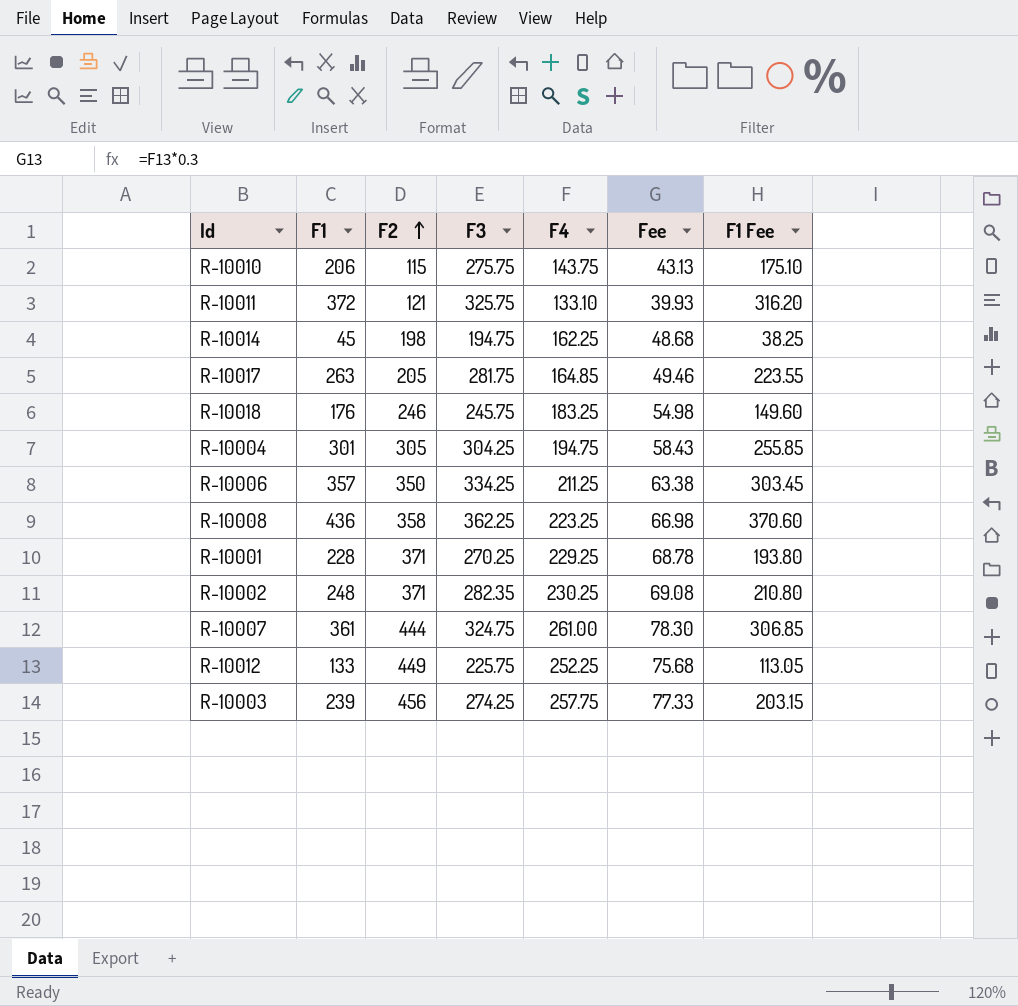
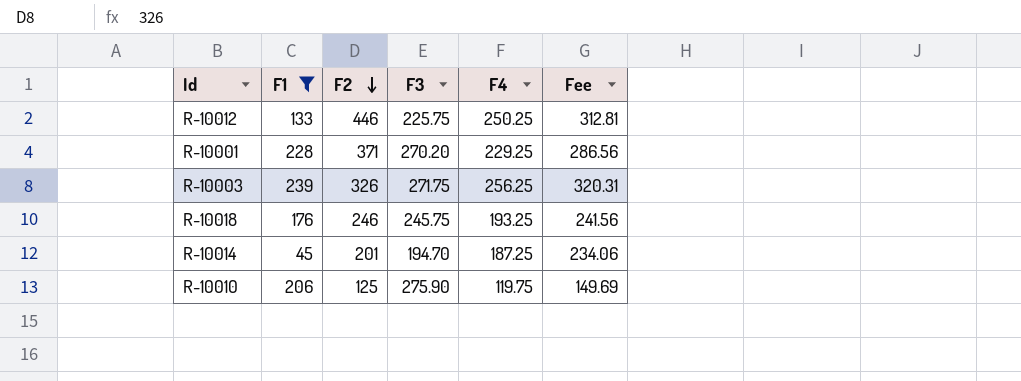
filter: none -> F1 <= 239
row order: F2 ascending -> F2 descending
column F1 Fee | formula: [F1] * 0.85 -> none
column Fee | formula: [F4] * 0.3 -> [F4] * 1.25
R-10012 | F2: 449 -> 446
R-10012 | F4: 252.25 -> 250.25
R-10001 | F3: 270.25 -> 270.20
R-10003 | F2: 456 -> 326
R-10003 | F3: 274.25 -> 271.75
R-10003 | F4: 257.75 -> 256.25
R-10018 | F4: 183.25 -> 193.25
R-10014 | F2: 198 -> 201
R-10014 | F3: 194.75 -> 194.70
R-10014 | F4: 162.25 -> 187.25
R-10010 | F2: 115 -> 125
R-10010 | F3: 275.75 -> 275.90
R-10010 | F4: 143.75 -> 119.75

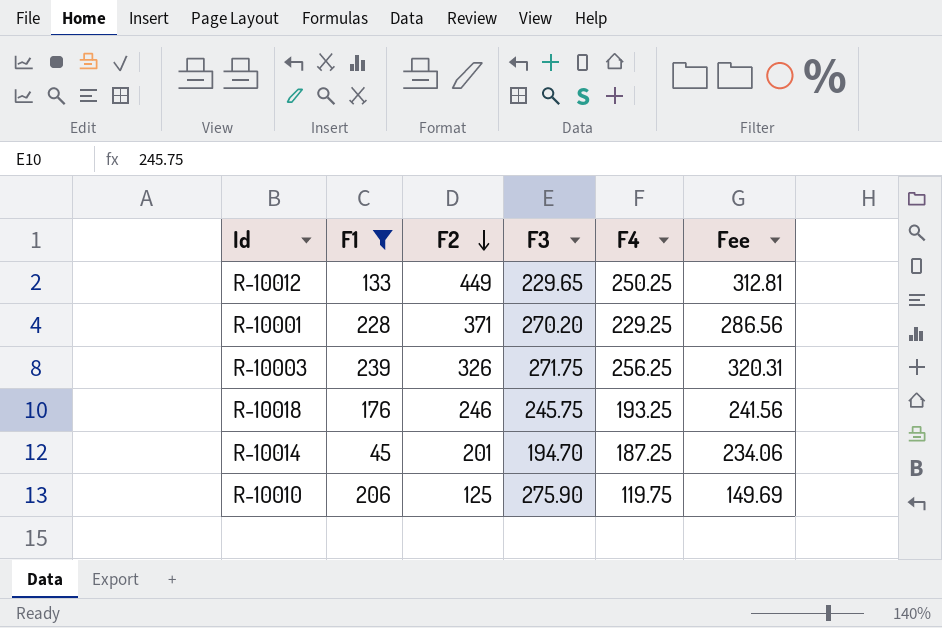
R-10012 | F2: 446 -> 449
R-10012 | F3: 225.75 -> 229.65

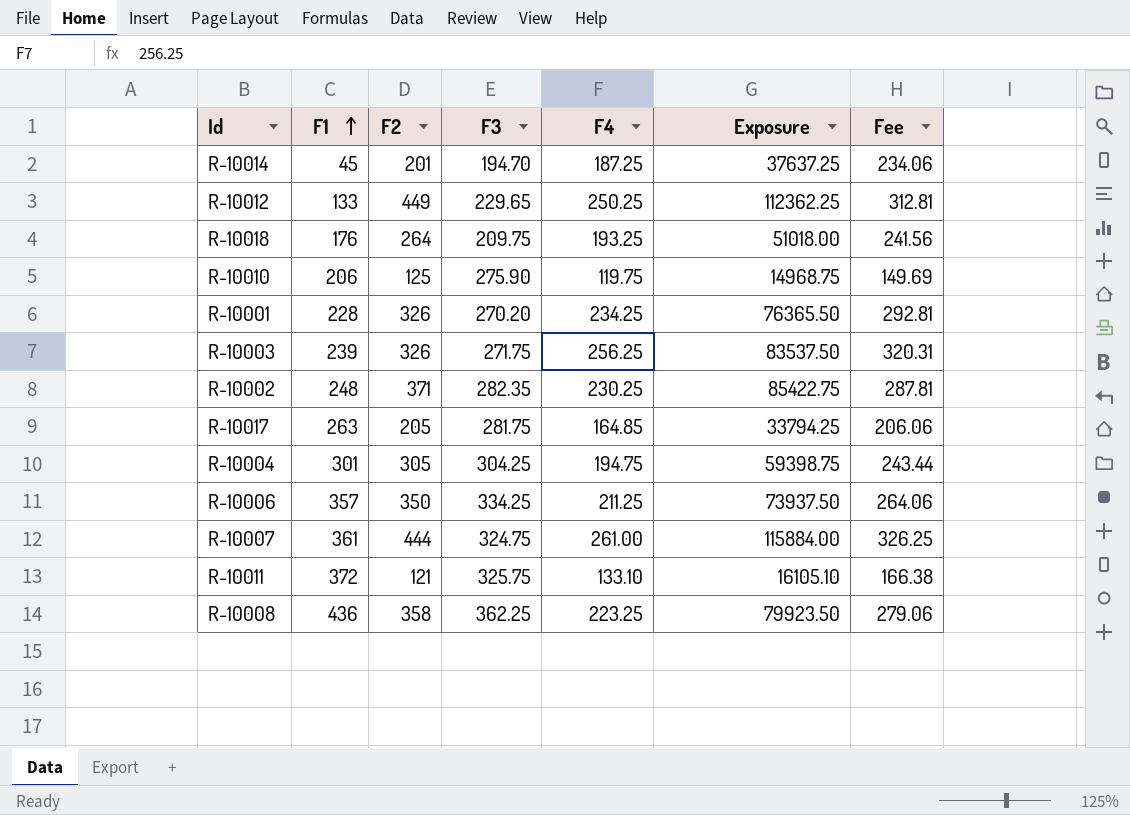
filter: F1 <= 239 -> none
row order: F2 descending -> F1 ascending
column Exposure | formula: none -> [F2] * [F4]
R-10018 | F2: 246 -> 264
R-10018 | F3: 245.75 -> 209.75
R-10001 | F2: 371 -> 326
R-10001 | F4: 229.25 -> 234.25
R-10001 | Fee: 286.56 -> 292.81

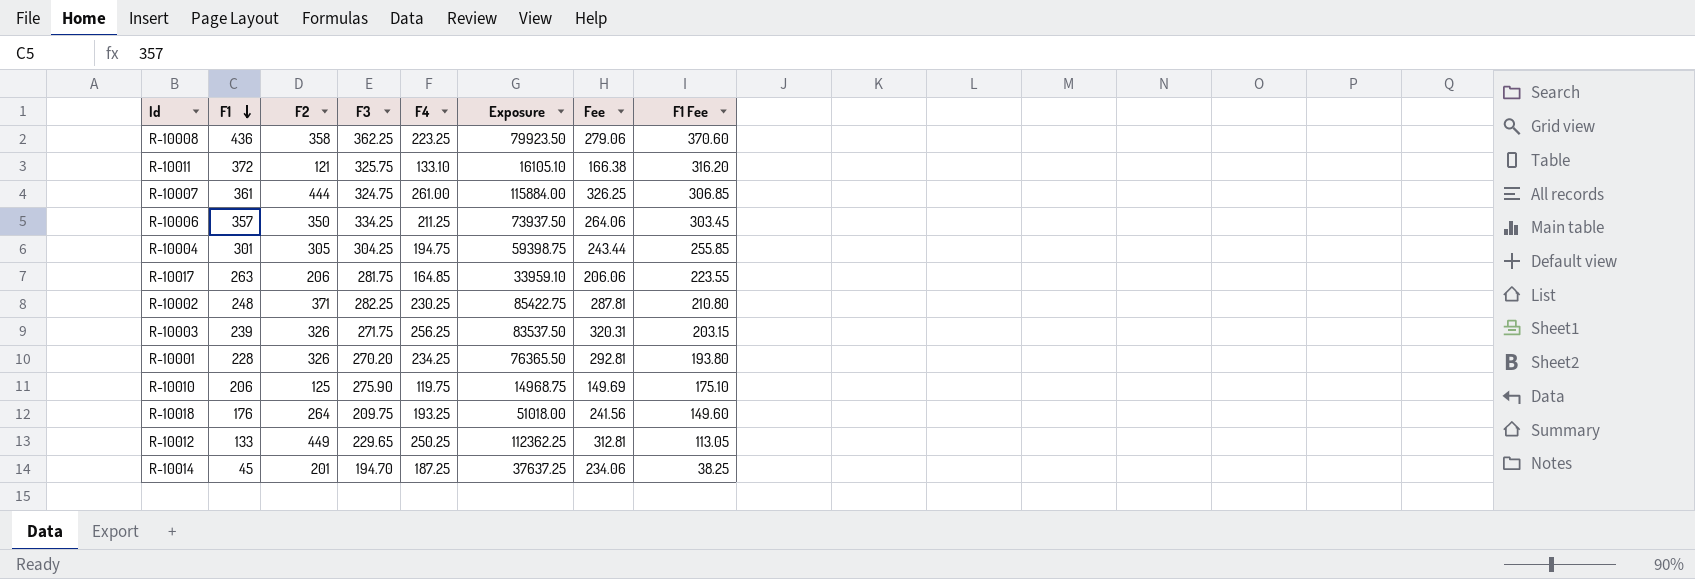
row order: F1 ascending -> F1 descending
column F1 Fee | formula: none -> [F1] * 0.85
R-10017 | F2: 205 -> 206
R-10017 | Exposure: 33794.25 -> 33959.10
R-10002 | F3: 282.35 -> 282.25

